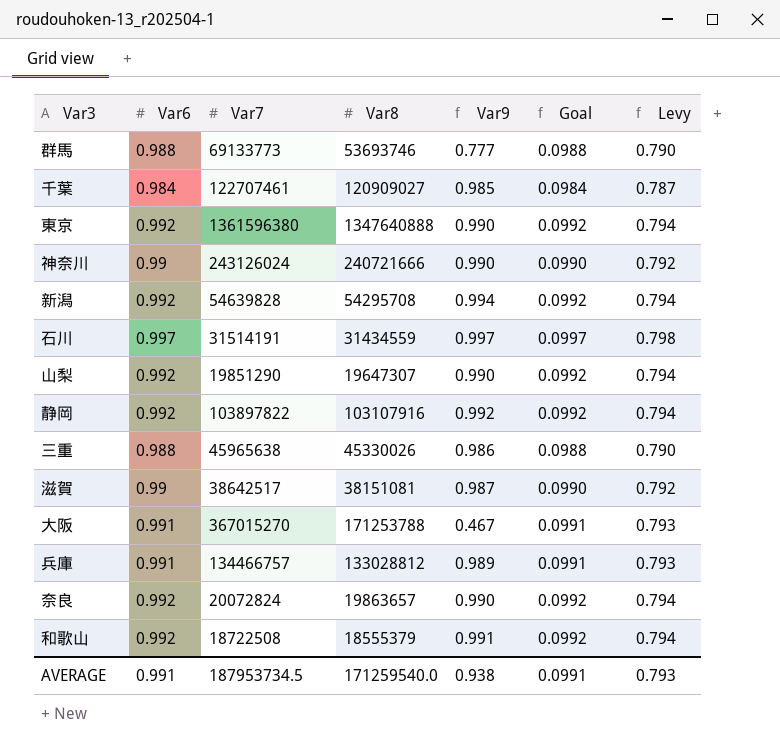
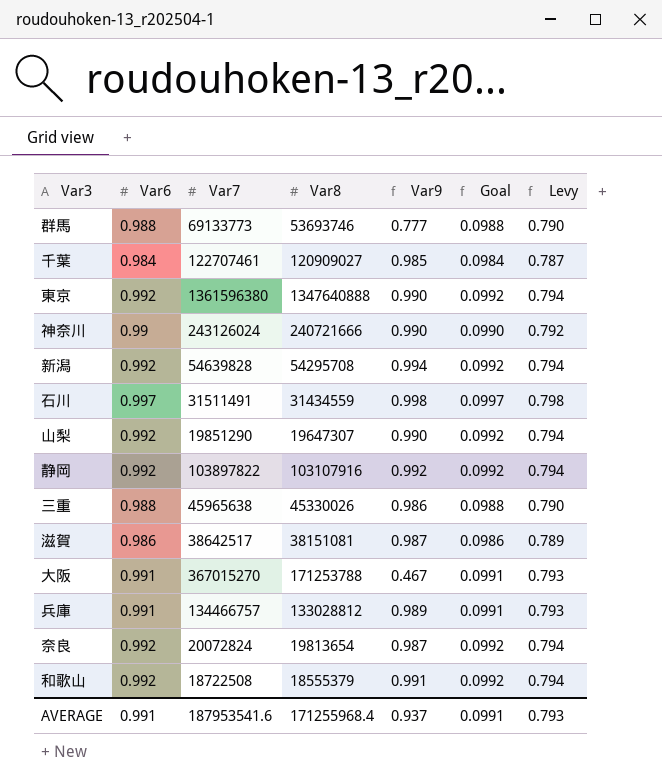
石川 | Var7: 31514191 -> 31511491
石川 | Var9: 0.997 -> 0.998
滋賀 | Var6: 0.99 -> 0.986
滋賀 | Goal: 0.0990 -> 0.0986
滋賀 | Levy: 0.792 -> 0.789
奈良 | Var8: 19863657 -> 19813654
奈良 | Var9: 0.990 -> 0.987
AVERAGE | Var7: 187953734.5 -> 187953541.6
AVERAGE | Var8: 171259540.0 -> 171255968.4
AVERAGE | Var9: 0.938 -> 0.937

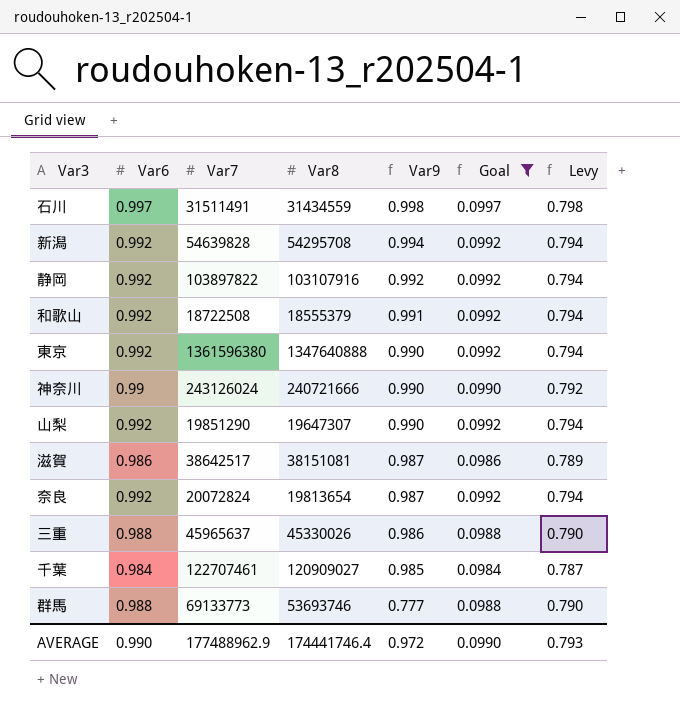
filter: none -> Goal != 0.0991
row order: none -> Var9 descending
三重 | Var7: 45965638 -> 45965637
AVERAGE | Var6: 0.991 -> 0.990
AVERAGE | Var7: 187953541.6 -> 177488962.9
AVERAGE | Var8: 171255968.4 -> 174441746.4
AVERAGE | Var9: 0.937 -> 0.972
AVERAGE | Goal: 0.0991 -> 0.0990

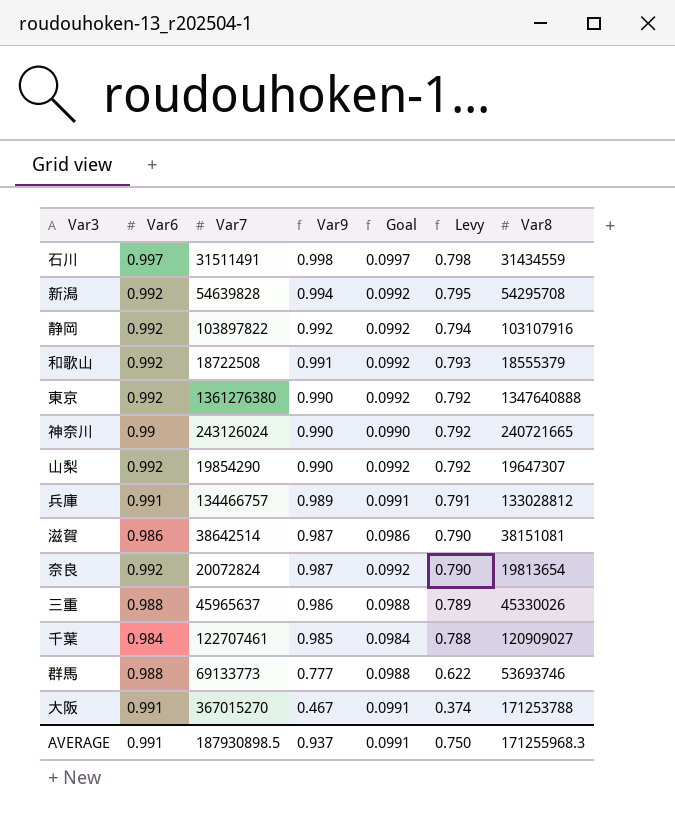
filter: Goal != 0.0991 -> none
column Levy | formula: [Var6] * 0.8 -> [Var9] * 0.8
column Var8 | position: 4 -> 7
東京 | Var7: 1361596380 -> 1361276380
神奈川 | Var8: 240721666 -> 240721665
山梨 | Var7: 19851290 -> 19854290
滋賀 | Var7: 38642517 -> 38642514
AVERAGE | Var6: 0.990 -> 0.991
AVERAGE | Var7: 177488962.9 -> 187930898.5
AVERAGE | Var9: 0.972 -> 0.937
AVERAGE | Goal: 0.0990 -> 0.0991
AVERAGE | Levy: 0.793 -> 0.750
AVERAGE | Var8: 174441746.4 -> 171255968.3

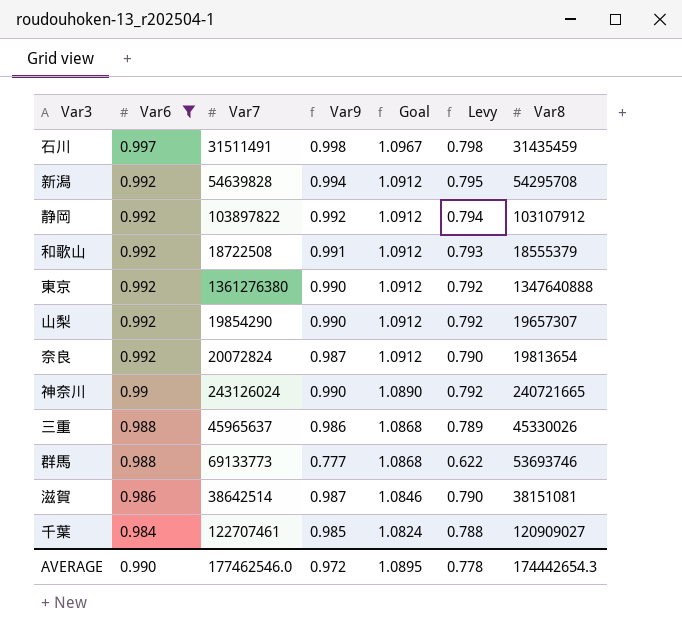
filter: none -> Var6 != 0.991
row order: Var9 descending -> Var6 descending
column Goal | formula: [Var6] * 0.1 -> [Var6] * 1.1
石川 | Var8: 31434559 -> 31435459
静岡 | Var8: 103107916 -> 103107912
山梨 | Var8: 19647307 -> 19657307
AVERAGE | Var6: 0.991 -> 0.990
AVERAGE | Var7: 187930898.5 -> 177462546.0
AVERAGE | Var9: 0.937 -> 0.972
AVERAGE | Goal: 0.0991 -> 1.0895
AVERAGE | Levy: 0.750 -> 0.778
AVERAGE | Var8: 171255968.3 -> 174442654.3

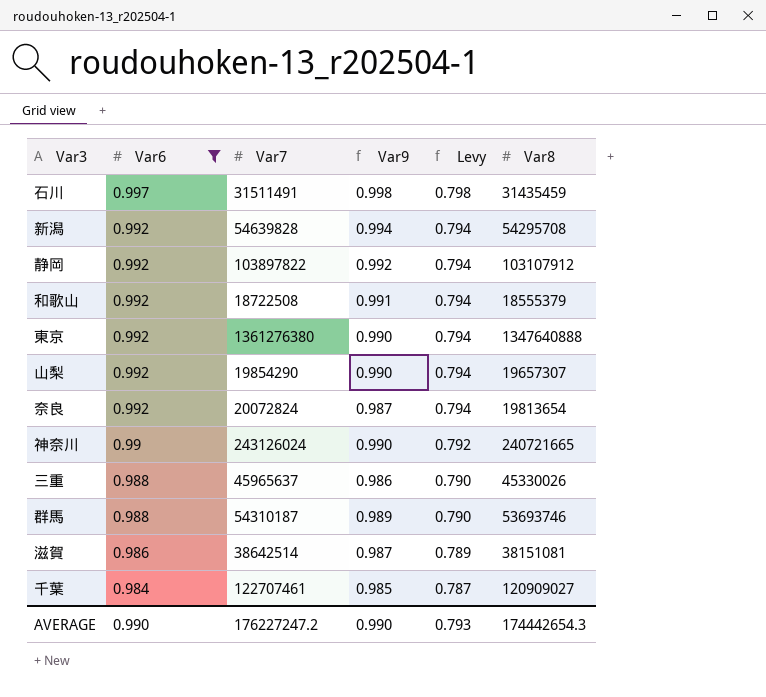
column Goal | formula: [Var6] * 1.1 -> none
column Levy | formula: [Var9] * 0.8 -> [Var6] * 0.8
群馬 | Var7: 69133773 -> 54310187
群馬 | Var9: 0.777 -> 0.989
AVERAGE | Var7: 177462546.0 -> 176227247.2
AVERAGE | Var9: 0.972 -> 0.990
AVERAGE | Levy: 0.778 -> 0.793

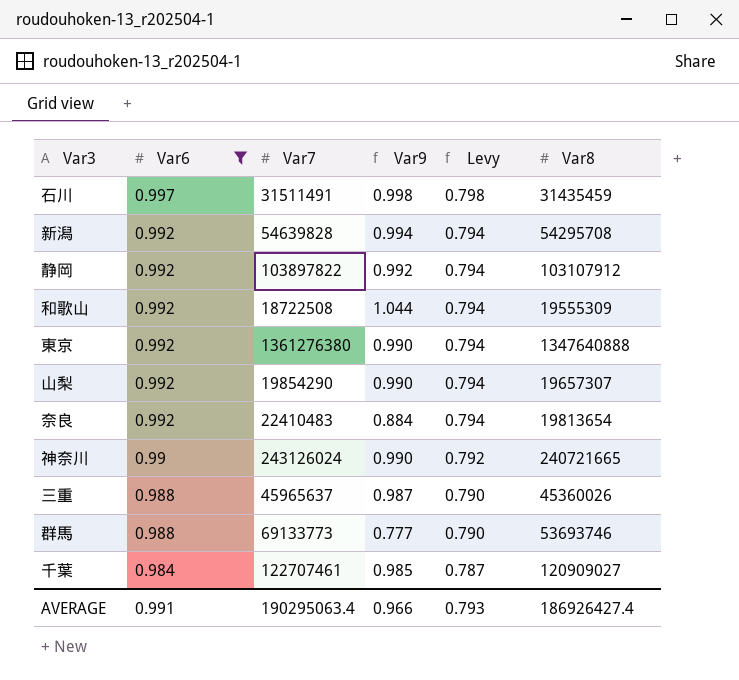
row 滋賀: 0.986 | 38642514 | 0.987 | 0.789 | 38151081 -> none
和歌山 | Var9: 0.991 -> 1.044
和歌山 | Var8: 18555379 -> 19555309
奈良 | Var7: 20072824 -> 22410483
奈良 | Var9: 0.987 -> 0.884
三重 | Var9: 0.986 -> 0.987
三重 | Var8: 45330026 -> 45360026
群馬 | Var7: 54310187 -> 69133773
群馬 | Var9: 0.989 -> 0.777
AVERAGE | Var6: 0.990 -> 0.991
AVERAGE | Var7: 176227247.2 -> 190295063.4
AVERAGE | Var9: 0.990 -> 0.966
AVERAGE | Var8: 174442654.3 -> 186926427.4

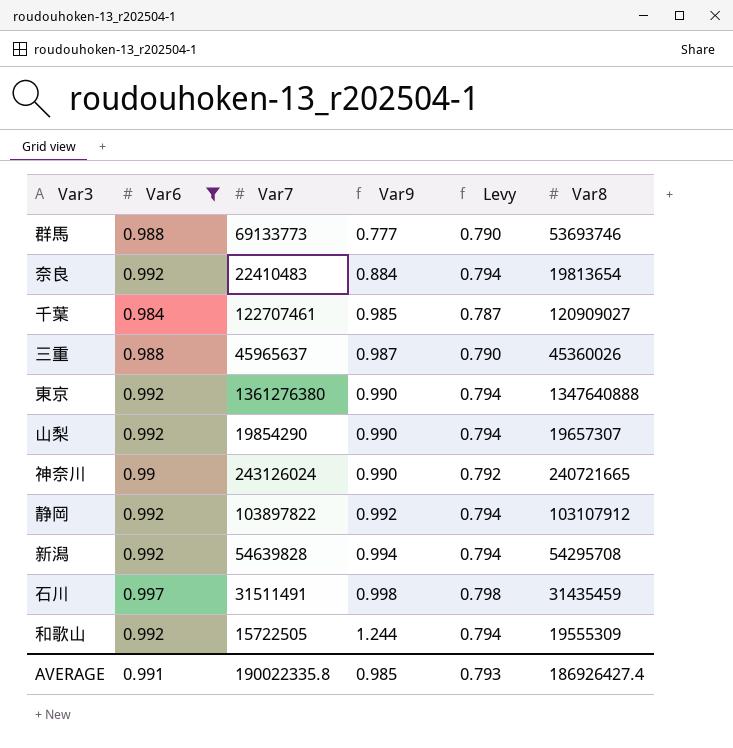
row order: Var6 descending -> Var9 ascending
和歌山 | Var7: 18722508 -> 15722505
和歌山 | Var9: 1.044 -> 1.244
AVERAGE | Var7: 190295063.4 -> 190022335.8
AVERAGE | Var9: 0.966 -> 0.985

